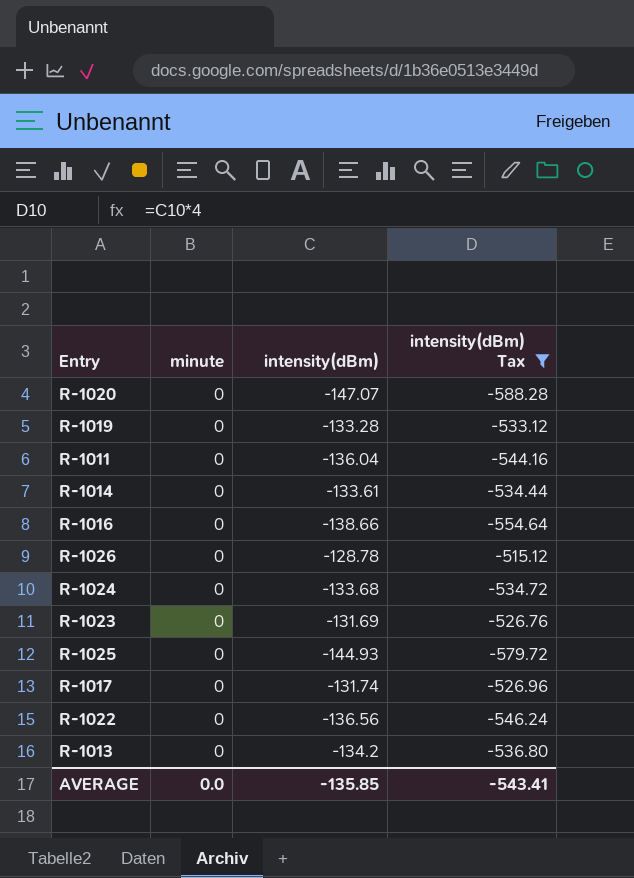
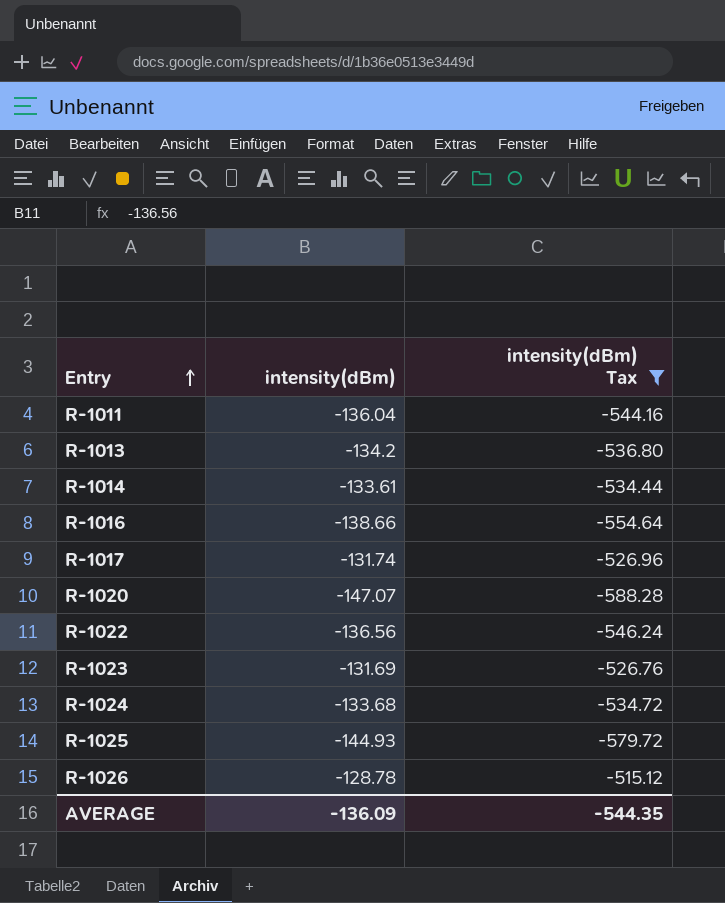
row order: none -> Entry ascending
column minute | position: 2 -> none
row R-1019: 0 | -133.28 | -533.12 -> none
AVERAGE | intensity(dBm): -135.85 -> -136.09
AVERAGE | intensity(dBm) Tax: -543.41 -> -544.35

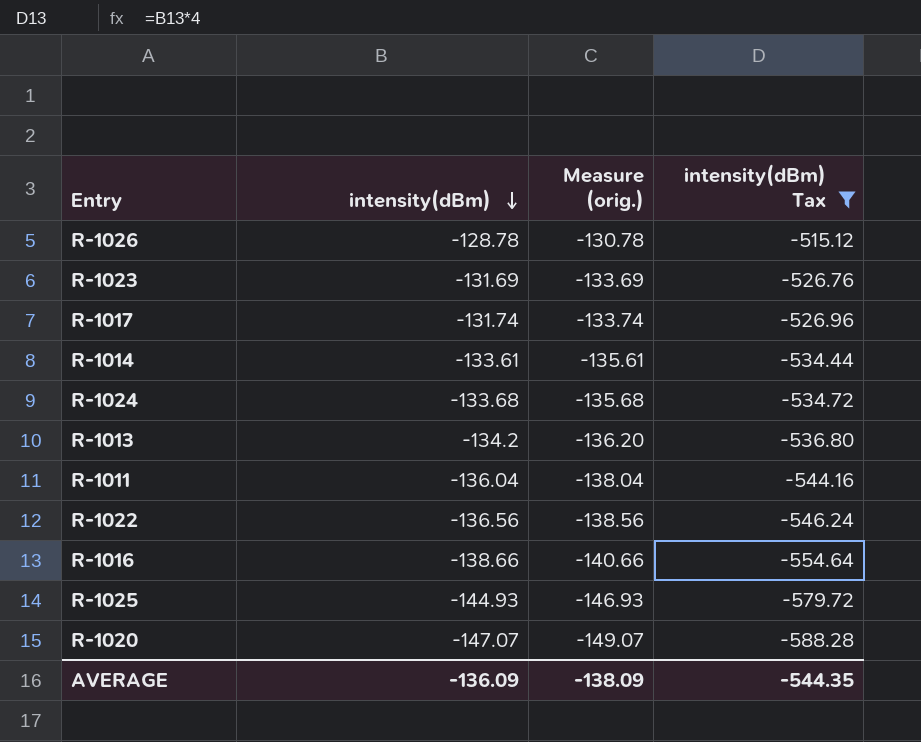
row order: Entry ascending -> intensity(dBm) descending
column Measure (orig.) | formula: none -> [intensity(dBm)] - 2

